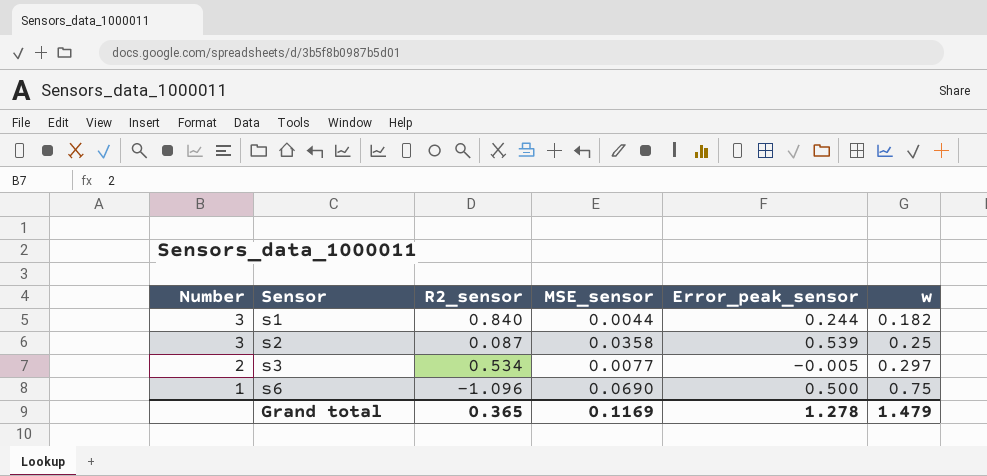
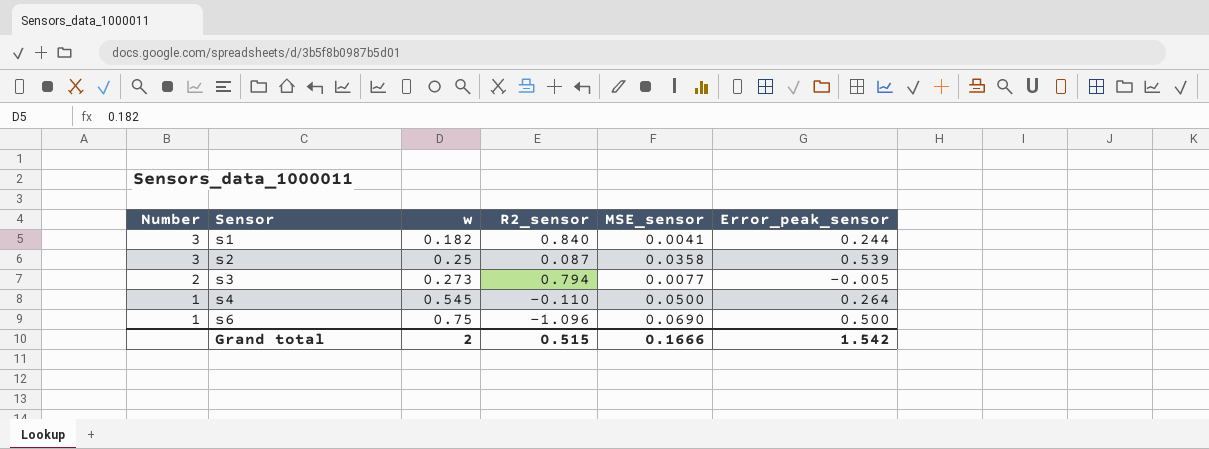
column w | position: 6 -> 3
s1 | MSE_sensor: 0.0044 -> 0.0041
s3 | w: 0.297 -> 0.273
s3 | R2_sensor: 0.534 -> 0.794
row s4: none -> 1 | 0.545 | -0.110 | 0.0500 | 0.264
Grand total | w: 1.479 -> 2
Grand total | R2_sensor: 0.365 -> 0.515
Grand total | MSE_sensor: 0.1169 -> 0.1666
Grand total | Error_peak_sensor: 1.278 -> 1.542

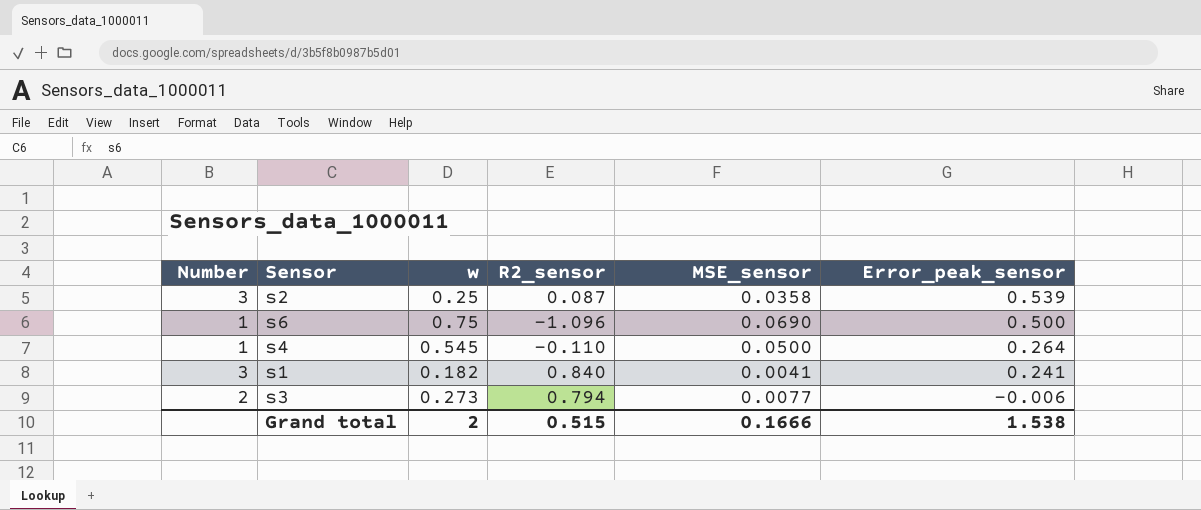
row order: Number descending -> Error_peak_sensor descending
s1 | Error_peak_sensor: 0.244 -> 0.241
s3 | Error_peak_sensor: -0.005 -> -0.006
Grand total | Error_peak_sensor: 1.542 -> 1.538

